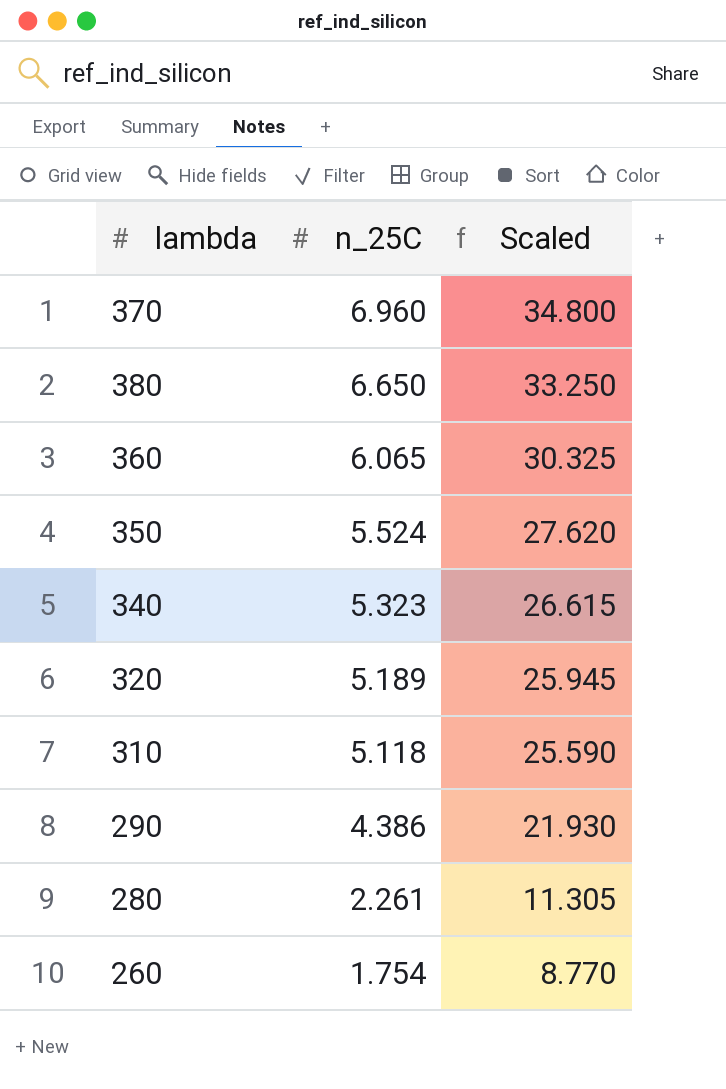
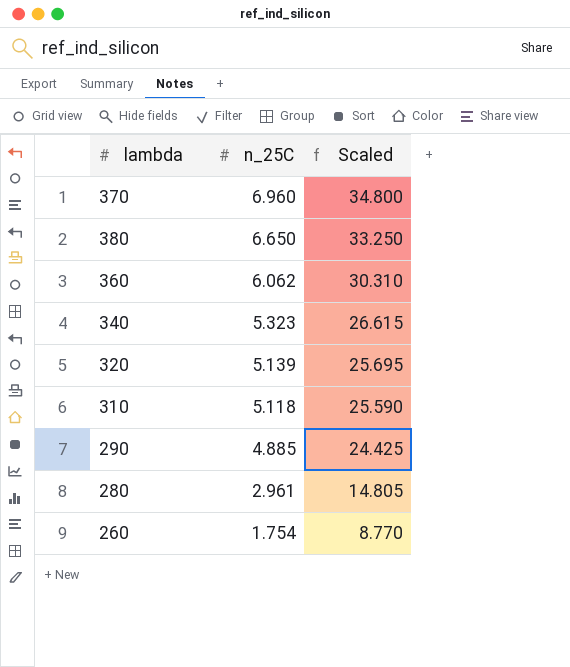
row 350: 5.524 | 27.620 -> none
360 | n_25C: 6.065 -> 6.062
360 | Scaled: 30.325 -> 30.310
320 | n_25C: 5.189 -> 5.139
320 | Scaled: 25.945 -> 25.695
290 | n_25C: 4.386 -> 4.885
290 | Scaled: 21.930 -> 24.425
280 | n_25C: 2.261 -> 2.961
280 | Scaled: 11.305 -> 14.805

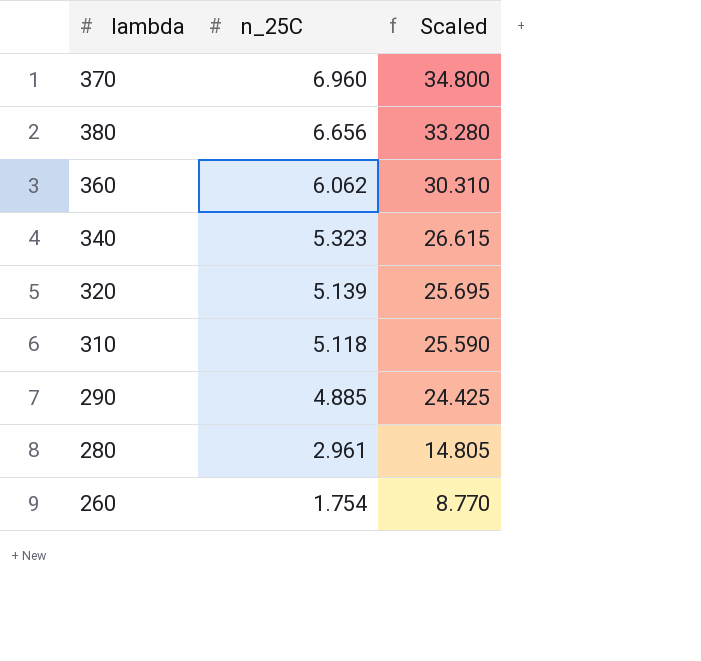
380 | n_25C: 6.650 -> 6.656
380 | Scaled: 33.250 -> 33.280

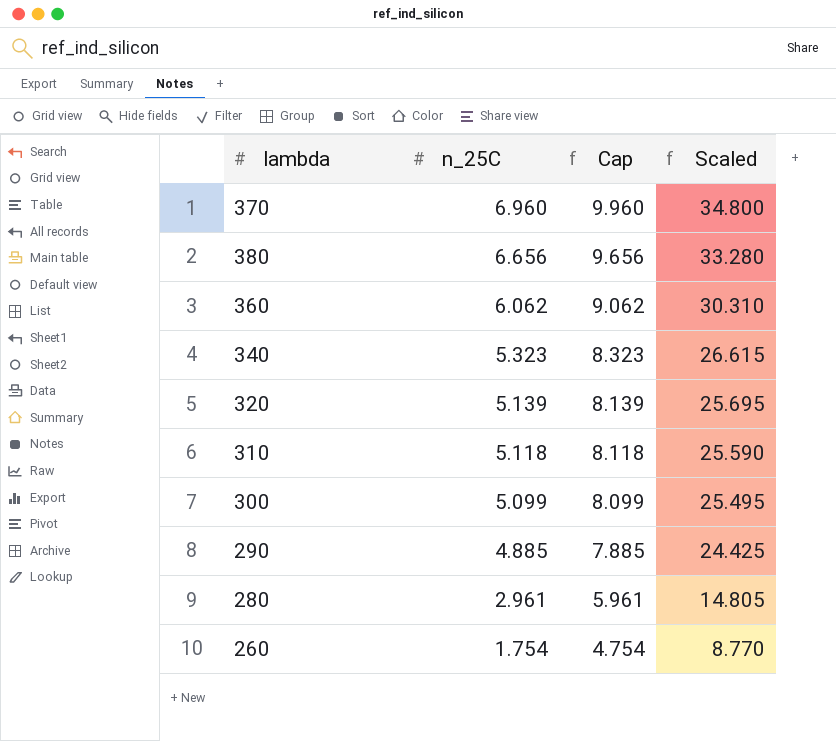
column Cap | formula: none -> [n_25C] + 3
row 300: none -> 5.099 | 8.099 | 25.495

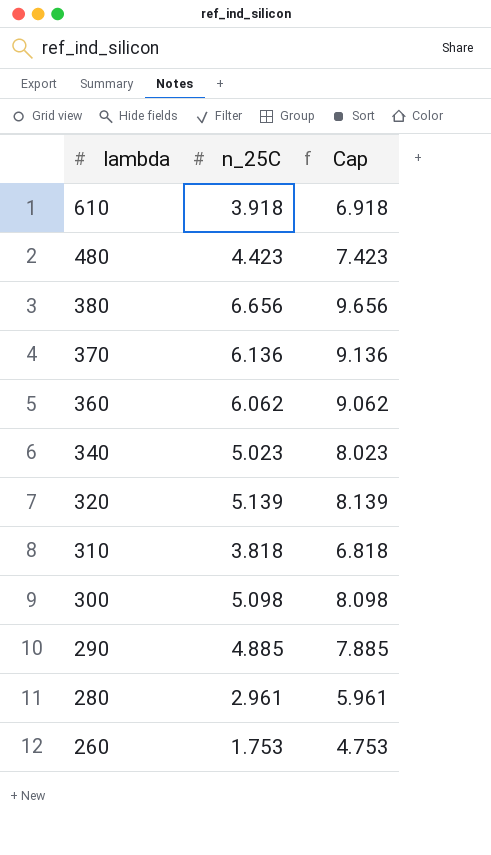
row order: n_25C descending -> lambda descending
column Scaled | formula: [n_25C] * 5 -> none
row 610: none -> 3.918 | 6.918
row 480: none -> 4.423 | 7.423
370 | n_25C: 6.960 -> 6.136
370 | Cap: 9.960 -> 9.136
340 | n_25C: 5.323 -> 5.023
340 | Cap: 8.323 -> 8.023
310 | n_25C: 5.118 -> 3.818
310 | Cap: 8.118 -> 6.818
300 | n_25C: 5.099 -> 5.098
300 | Cap: 8.099 -> 8.098
260 | n_25C: 1.754 -> 1.753
260 | Cap: 4.754 -> 4.753

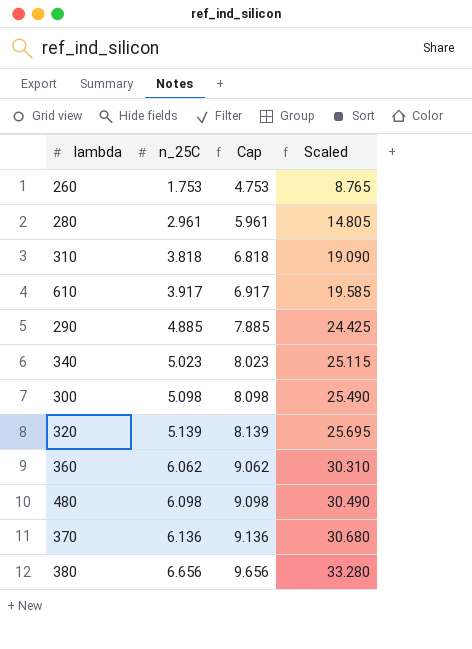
row order: lambda descending -> n_25C ascending
column Scaled | formula: none -> [n_25C] * 5
610 | n_25C: 3.918 -> 3.917
610 | Cap: 6.918 -> 6.917
480 | n_25C: 4.423 -> 6.098
480 | Cap: 7.423 -> 9.098

